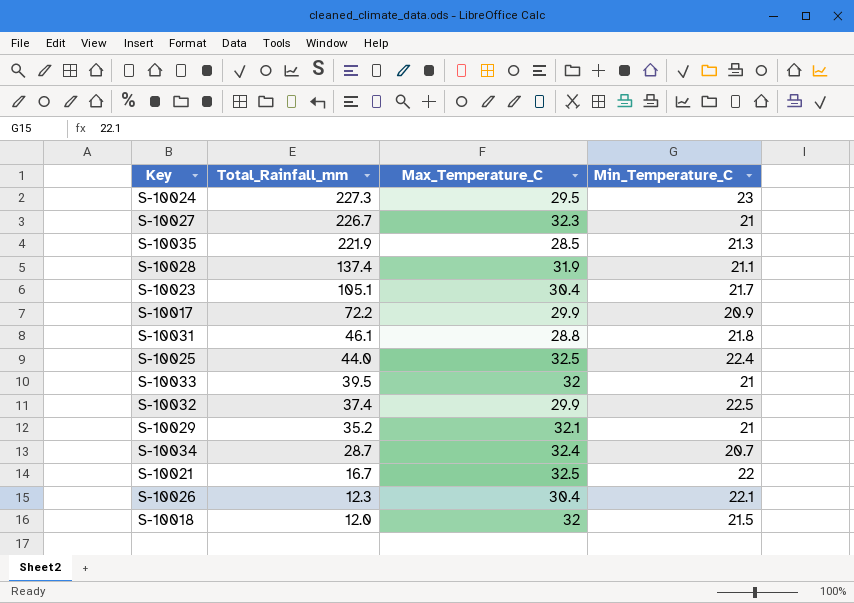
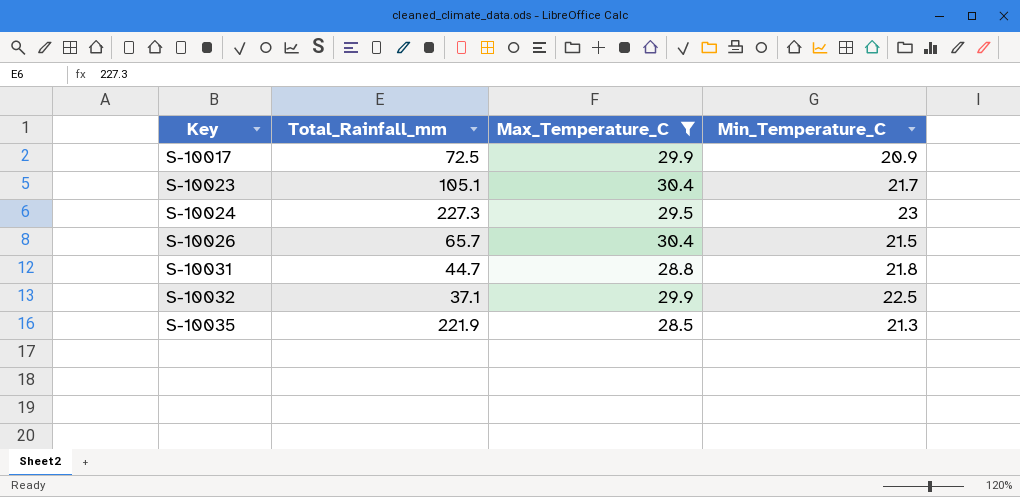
filter: none -> Max_Temperature_C <= 30.4
row order: Total_Rainfall_mm descending -> Key ascending
S-10017 | Total_Rainfall_mm: 72.2 -> 72.5
S-10026 | Total_Rainfall_mm: 12.3 -> 65.7
S-10026 | Min_Temperature_C: 22.1 -> 21.5
S-10031 | Total_Rainfall_mm: 46.1 -> 44.7
S-10032 | Total_Rainfall_mm: 37.4 -> 37.1

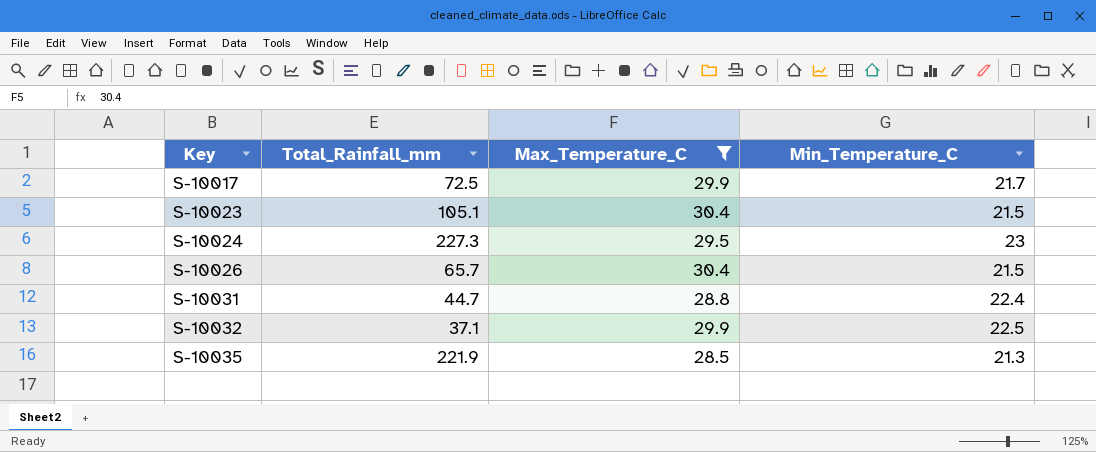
S-10017 | Min_Temperature_C: 20.9 -> 21.7
S-10023 | Min_Temperature_C: 21.7 -> 21.5
S-10031 | Min_Temperature_C: 21.8 -> 22.4

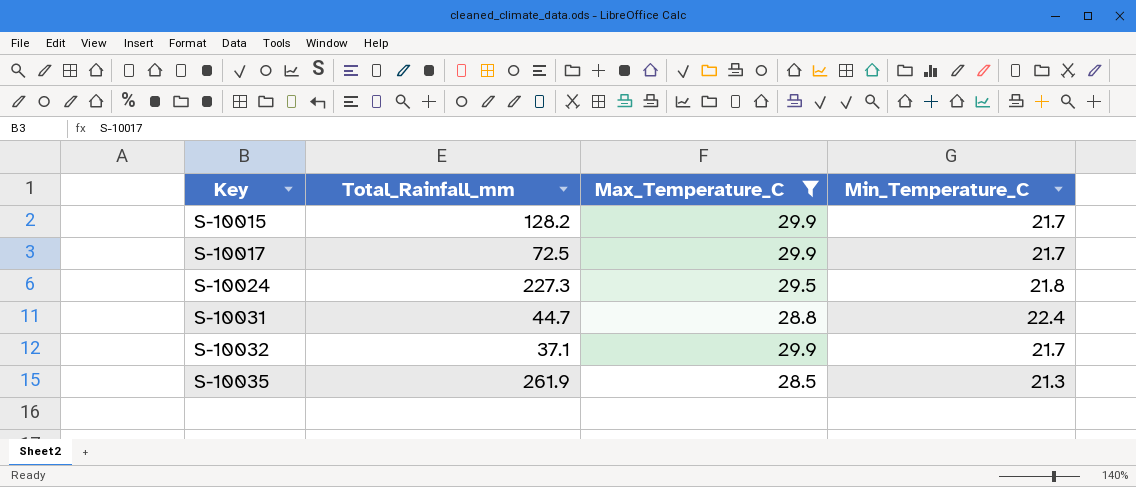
row S-10023: 105.1 | 30.4 | 21.5 -> none
row S-10026: 65.7 | 30.4 | 21.5 -> none
row S-10015: none -> 128.2 | 29.9 | 21.7
S-10024 | Min_Temperature_C: 23 -> 21.8
S-10032 | Min_Temperature_C: 22.5 -> 21.7
S-10035 | Total_Rainfall_mm: 221.9 -> 261.9

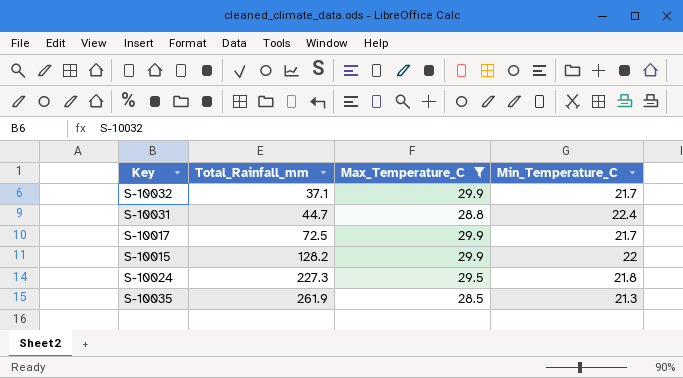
row order: Key ascending -> Total_Rainfall_mm ascending
S-10015 | Min_Temperature_C: 21.7 -> 22

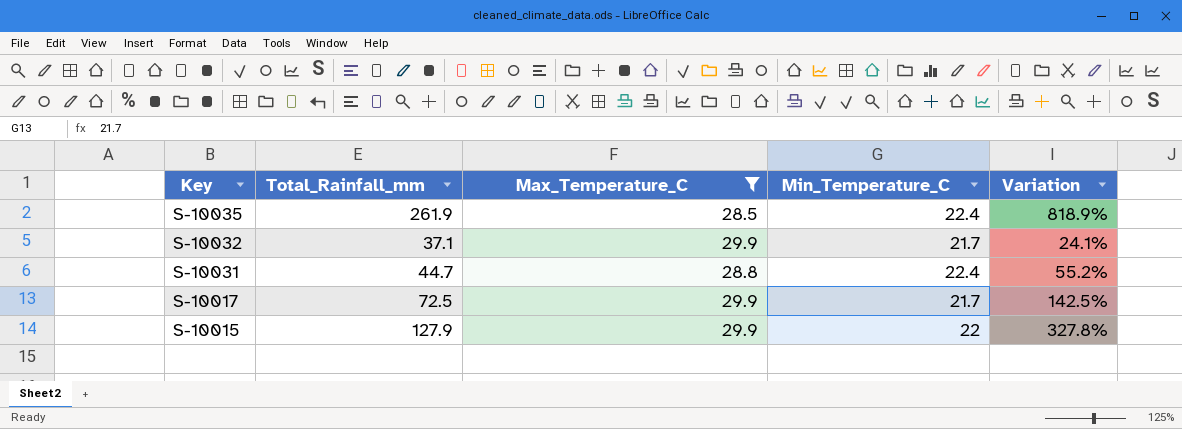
row order: Total_Rainfall_mm ascending -> Key descending
column Variation | formula: none -> ([Total_Rainfall_mm] - [Max_Temperature_C]) / [Max_Temperature_C]
row S-10024: 227.3 | 29.5 | 21.8 -> none
S-10035 | Min_Temperature_C: 21.3 -> 22.4
S-10015 | Total_Rainfall_mm: 128.2 -> 127.9

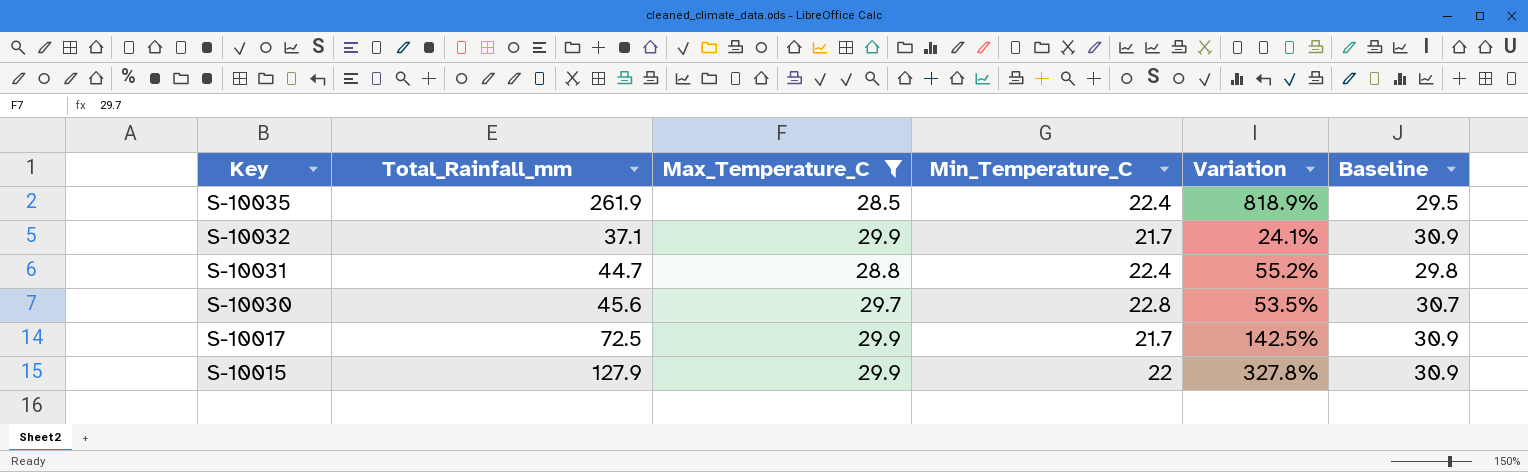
column Baseline | formula: none -> [Max_Temperature_C] + 1
row S-10030: none -> 45.6 | 29.7 | 22.8 | 53.5% | 30.7

